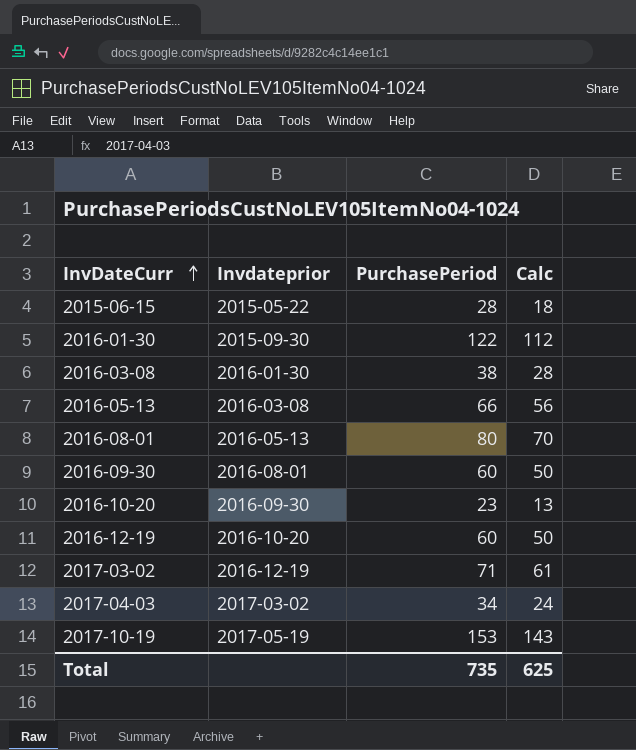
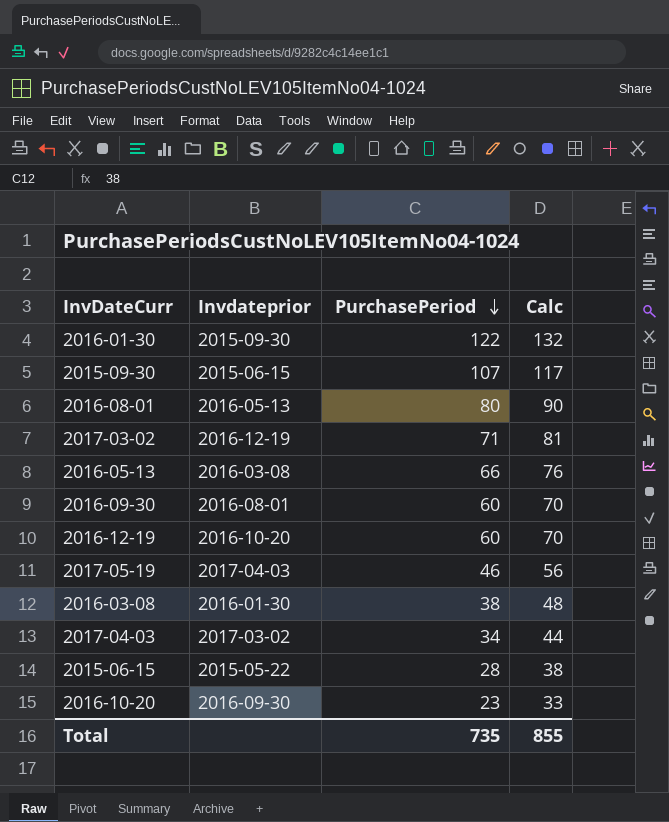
row order: InvDateCurr ascending -> PurchasePeriod descending
column Calc | formula: [PurchasePeriod] - 10 -> [PurchasePeriod] + 10
row 2017-10-19: 2017-05-19 | 153 | 143 -> none
row 2015-09-30: none -> 2015-06-15 | 107 | 117
row 2017-05-19: none -> 2017-04-03 | 46 | 56
Total | Calc: 625 -> 855

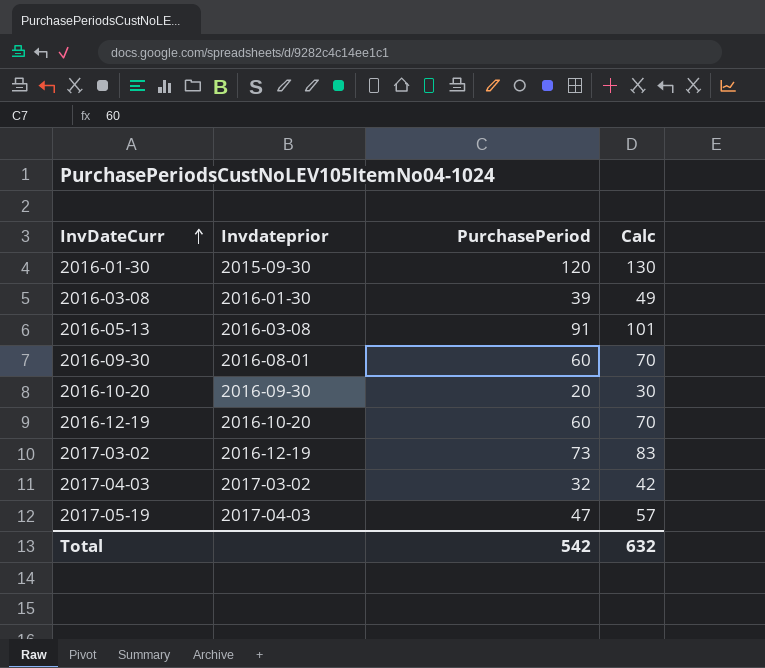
row order: PurchasePeriod descending -> InvDateCurr ascending
row 2015-09-30: 2015-06-15 | 107 | 117 -> none
row 2016-08-01: 2016-05-13 | 80 | 90 -> none
row 2015-06-15: 2015-05-22 | 28 | 38 -> none
2016-01-30 | PurchasePeriod: 122 -> 120
2016-01-30 | Calc: 132 -> 130
2016-03-08 | PurchasePeriod: 38 -> 39
2016-03-08 | Calc: 48 -> 49
2016-05-13 | PurchasePeriod: 66 -> 91
2016-05-13 | Calc: 76 -> 101
2016-10-20 | PurchasePeriod: 23 -> 20
2016-10-20 | Calc: 33 -> 30
2017-03-02 | PurchasePeriod: 71 -> 73
2017-03-02 | Calc: 81 -> 83
2017-04-03 | PurchasePeriod: 34 -> 32
2017-04-03 | Calc: 44 -> 42
2017-05-19 | PurchasePeriod: 46 -> 47
2017-05-19 | Calc: 56 -> 57
Total | PurchasePeriod: 735 -> 542
Total | Calc: 855 -> 632

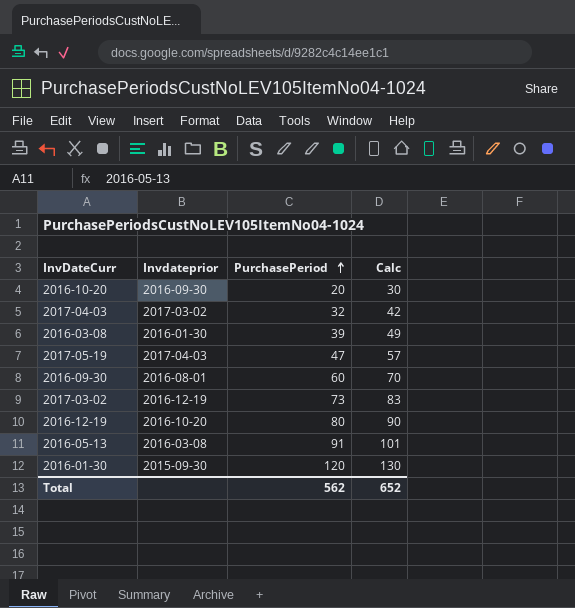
row order: InvDateCurr ascending -> PurchasePeriod ascending
2016-12-19 | PurchasePeriod: 60 -> 80
2016-12-19 | Calc: 70 -> 90
Total | PurchasePeriod: 542 -> 562
Total | Calc: 632 -> 652

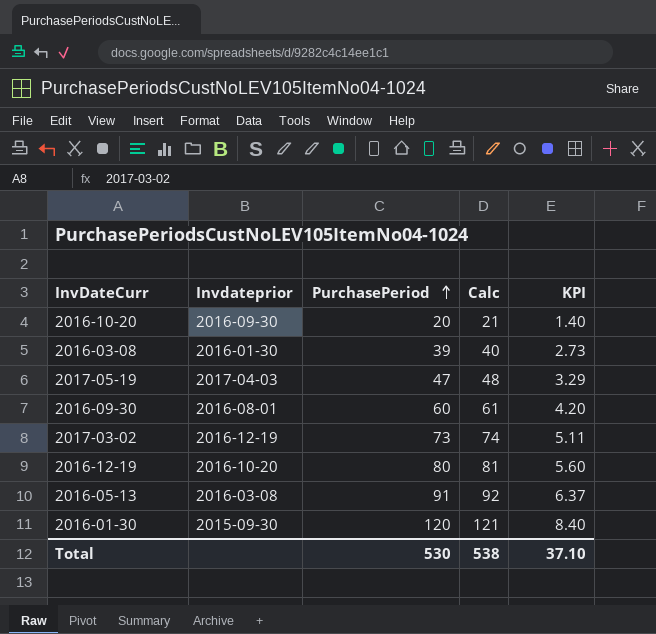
column Calc | formula: [PurchasePeriod] + 10 -> [PurchasePeriod] + 1
column KPI | formula: none -> [PurchasePeriod] * 0.07
row 2017-04-03: 2017-03-02 | 32 | 42 -> none
Total | PurchasePeriod: 562 -> 530
Total | Calc: 652 -> 538

